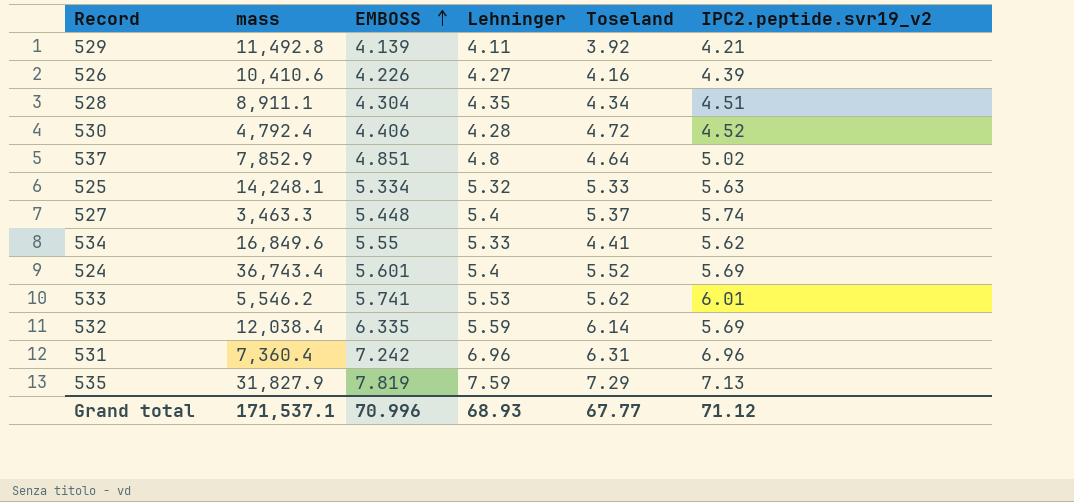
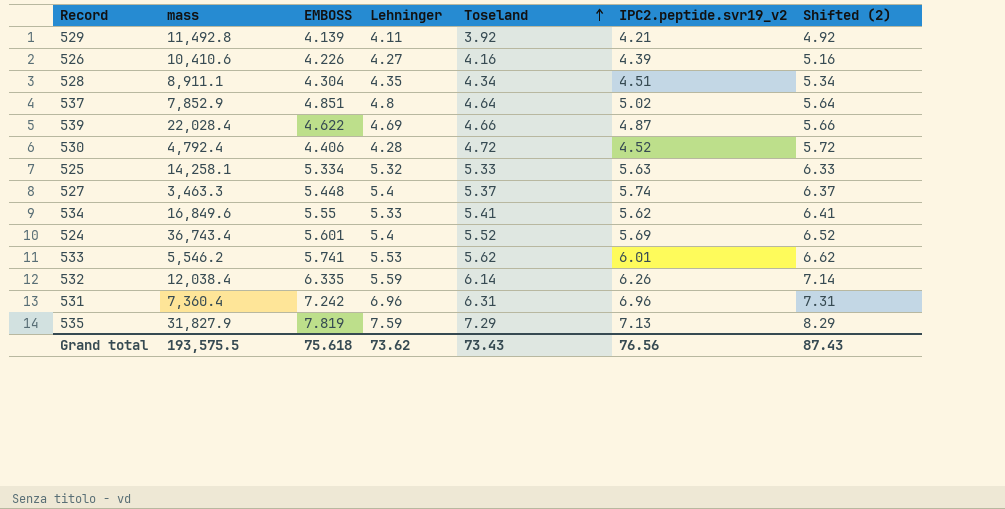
row order: EMBOSS ascending -> Toseland ascending
column Shifted (2) | formula: none -> [Toseland] + 1
row 539: none -> 22,028.4 | 4.622 | 4.69 | 4.66 | 4.87 | 5.66
525 | mass: 14,248.1 -> 14,258.1
534 | Toseland: 4.41 -> 5.41
532 | IPC2.peptide.svr19_v2: 5.69 -> 6.26
Grand total | mass: 171,537.1 -> 193,575.5
Grand total | EMBOSS: 70.996 -> 75.618
Grand total | Lehninger: 68.93 -> 73.62
Grand total | Toseland: 67.77 -> 73.43
Grand total | IPC2.peptide.svr19_v2: 71.12 -> 76.56

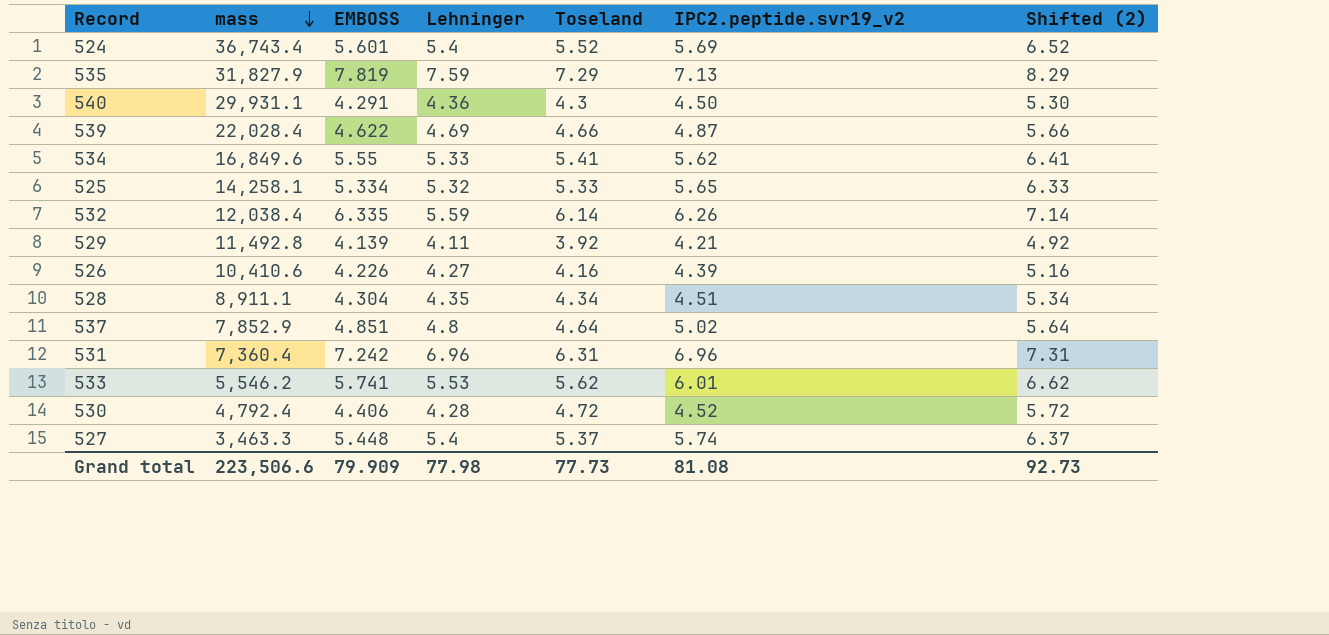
row order: Toseland ascending -> mass descending
row 540: none -> 29,931.1 | 4.291 | 4.36 | 4.3 | 4.50 | 5.30
525 | IPC2.peptide.svr19_v2: 5.63 -> 5.65
Grand total | mass: 193,575.5 -> 223,506.6
Grand total | EMBOSS: 75.618 -> 79.909
Grand total | Lehninger: 73.62 -> 77.98
Grand total | Toseland: 73.43 -> 77.73
Grand total | IPC2.peptide.svr19_v2: 76.56 -> 81.08
Grand total | Shifted (2): 87.43 -> 92.73

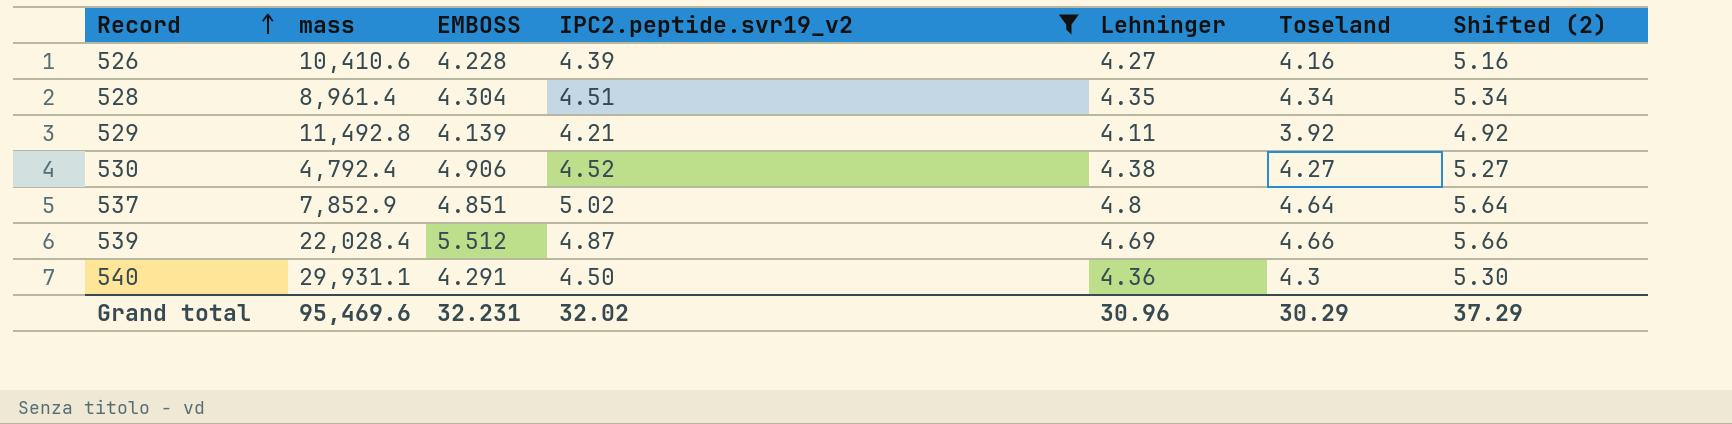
filter: none -> IPC2.peptide.svr19_v2 <= 5.02
row order: mass descending -> Record ascending
column IPC2.peptide.svr19_v2 | position: 6 -> 4
526 | EMBOSS: 4.226 -> 4.228
528 | mass: 8,911.1 -> 8,961.4
530 | EMBOSS: 4.406 -> 4.906
530 | Lehninger: 4.28 -> 4.38
530 | Toseland: 4.72 -> 4.27
530 | Shifted (2): 5.72 -> 5.27
539 | EMBOSS: 4.622 -> 5.512
Grand total | mass: 223,506.6 -> 95,469.6
Grand total | EMBOSS: 79.909 -> 32.231
Grand total | IPC2.peptide.svr19_v2: 81.08 -> 32.02
Grand total | Lehninger: 77.98 -> 30.96
Grand total | Toseland: 77.73 -> 30.29
Grand total | Shifted (2): 92.73 -> 37.29

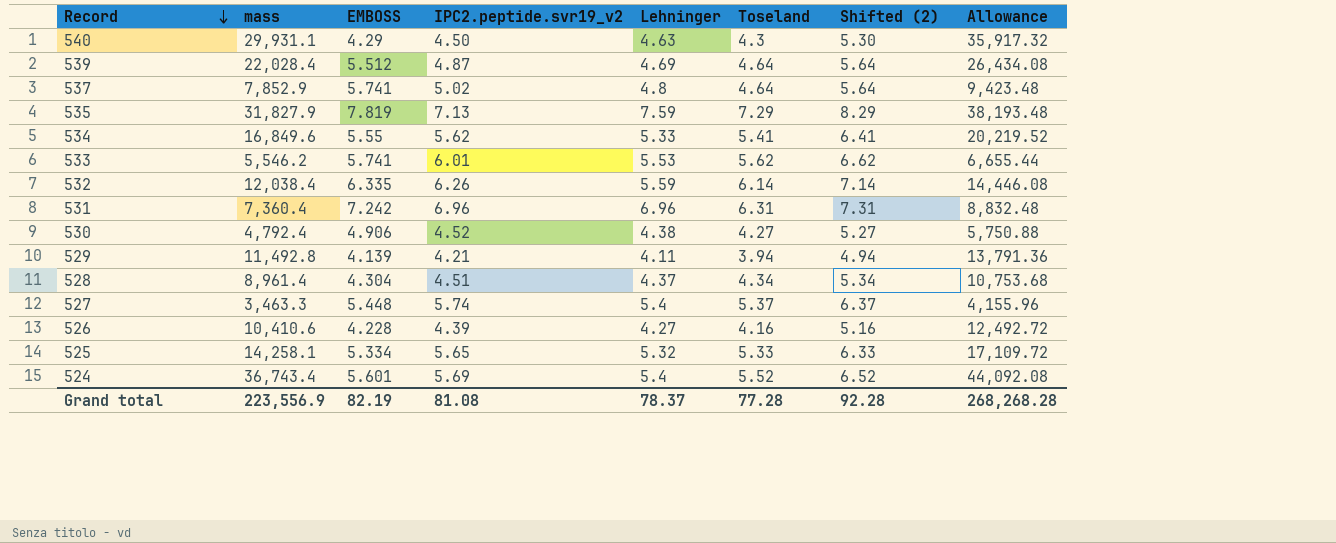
filter: IPC2.peptide.svr19_v2 <= 5.02 -> none
row order: Record ascending -> Record descending
column Allowance | formula: none -> [mass] * 1.2
540 | EMBOSS: 4.291 -> 4.29
540 | Lehninger: 4.36 -> 4.63
539 | Toseland: 4.66 -> 4.64
539 | Shifted (2): 5.66 -> 5.64
537 | EMBOSS: 4.851 -> 5.741
529 | Toseland: 3.92 -> 3.94
529 | Shifted (2): 4.92 -> 4.94
528 | Lehninger: 4.35 -> 4.37
Grand total | mass: 95,469.6 -> 223,556.9
Grand total | EMBOSS: 32.231 -> 82.19
Grand total | IPC2.peptide.svr19_v2: 32.02 -> 81.08
Grand total | Lehninger: 30.96 -> 78.37
Grand total | Toseland: 30.29 -> 77.28
Grand total | Shifted (2): 37.29 -> 92.28

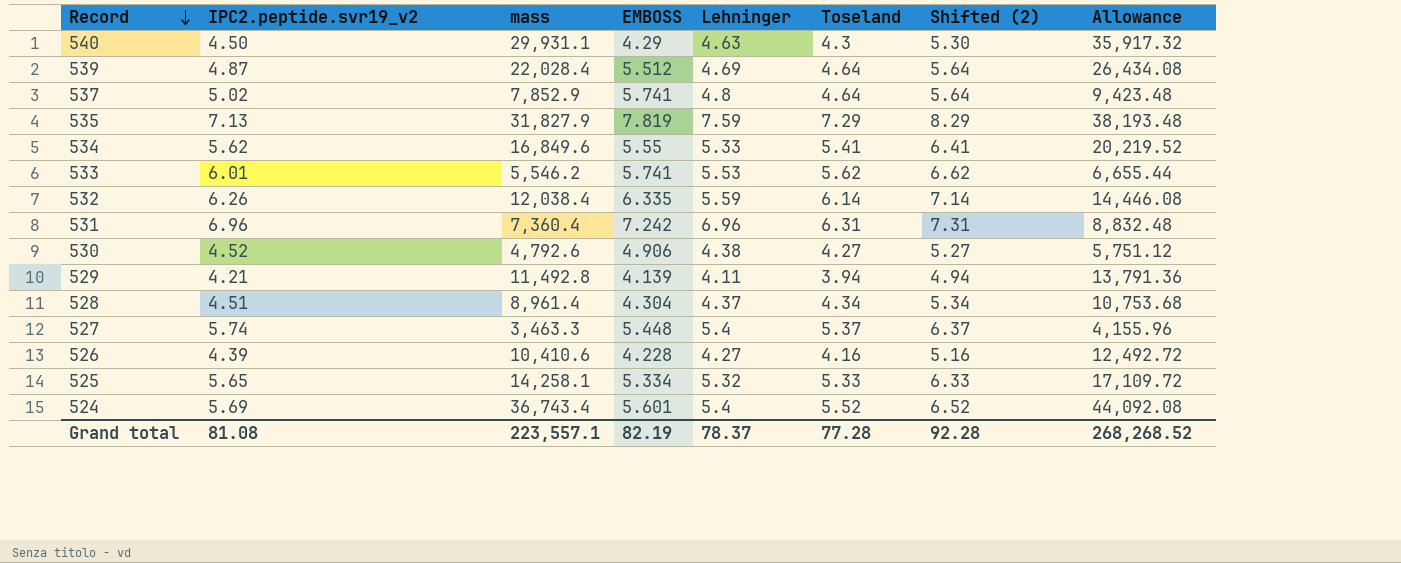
column IPC2.peptide.svr19_v2 | position: 4 -> 2
530 | mass: 4,792.4 -> 4,792.6
530 | Allowance: 5,750.88 -> 5,751.12
Grand total | mass: 223,556.9 -> 223,557.1
Grand total | Allowance: 268,268.28 -> 268,268.52

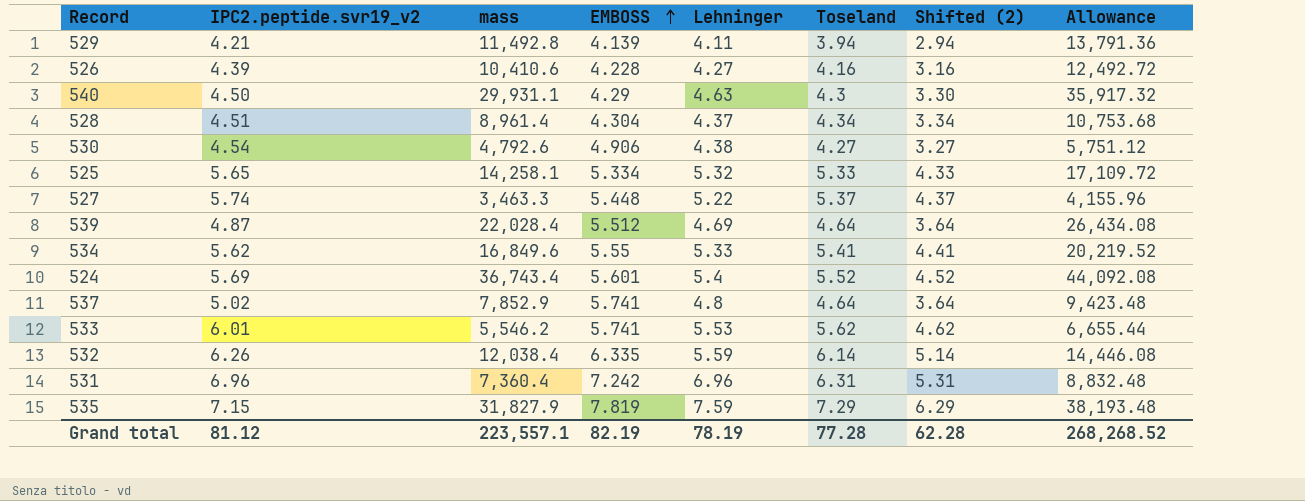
row order: Record descending -> EMBOSS ascending
column Shifted (2) | formula: [Toseland] + 1 -> [Toseland] - 1
530 | IPC2.peptide.svr19_v2: 4.52 -> 4.54
527 | Lehninger: 5.4 -> 5.22
535 | IPC2.peptide.svr19_v2: 7.13 -> 7.15
Grand total | IPC2.peptide.svr19_v2: 81.08 -> 81.12
Grand total | Lehninger: 78.37 -> 78.19
Grand total | Shifted (2): 92.28 -> 62.28

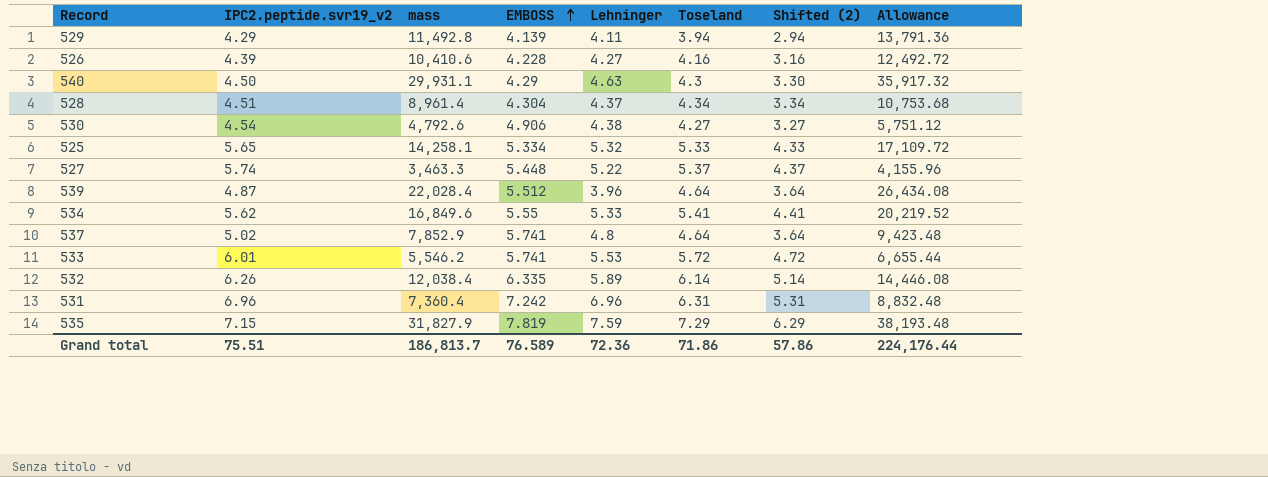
row 524: 5.69 | 36,743.4 | 5.601 | 5.4 | 5.52 | 4.52 | 44,092.08 -> none
529 | IPC2.peptide.svr19_v2: 4.21 -> 4.29
539 | Lehninger: 4.69 -> 3.96
533 | Toseland: 5.62 -> 5.72
533 | Shifted (2): 4.62 -> 4.72
532 | Lehninger: 5.59 -> 5.89
Grand total | IPC2.peptide.svr19_v2: 81.12 -> 75.51
Grand total | mass: 223,557.1 -> 186,813.7
Grand total | EMBOSS: 82.19 -> 76.589
Grand total | Lehninger: 78.19 -> 72.36
Grand total | Toseland: 77.28 -> 71.86
Grand total | Shifted (2): 62.28 -> 57.86
Grand total | Allowance: 268,268.52 -> 224,176.44

